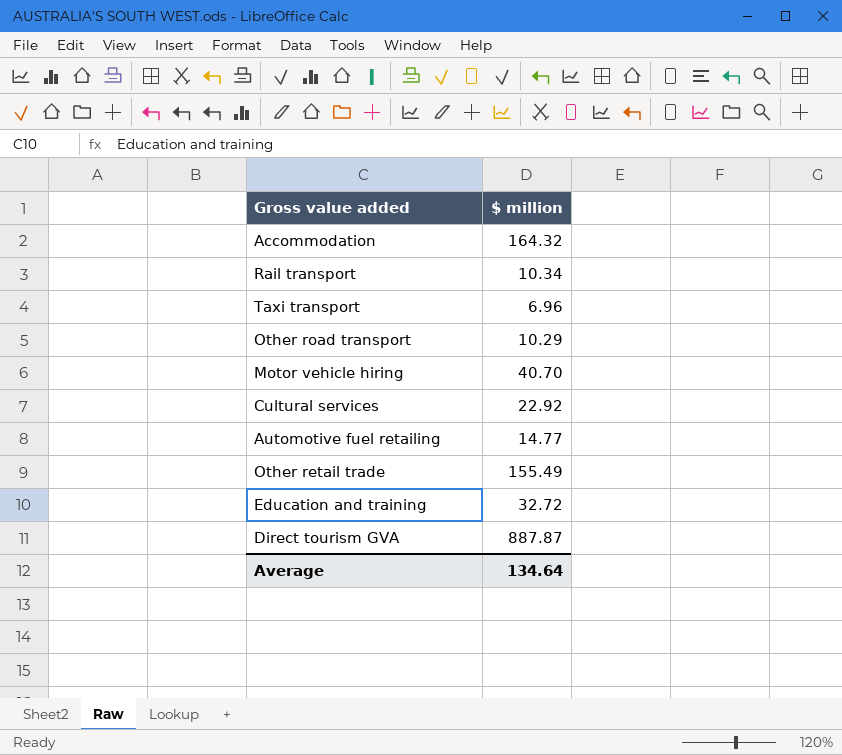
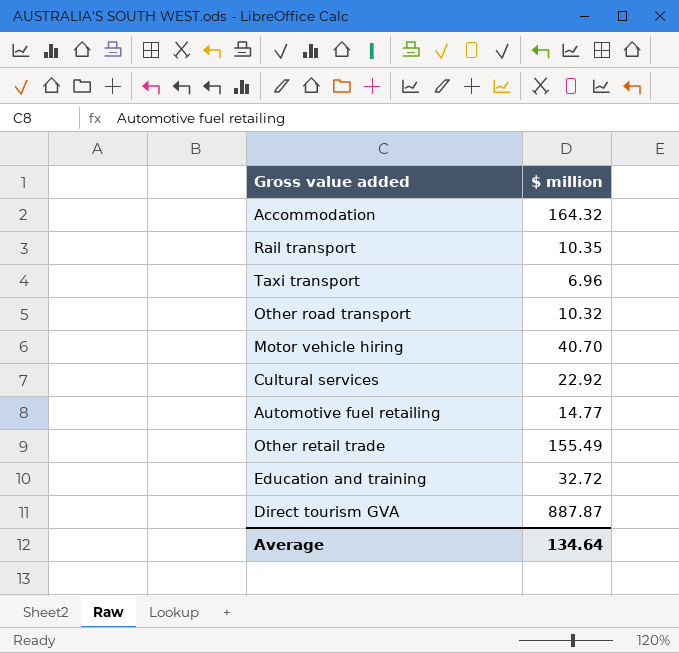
Rail transport | $ million: 10.34 -> 10.35
Other road transport | $ million: 10.29 -> 10.32

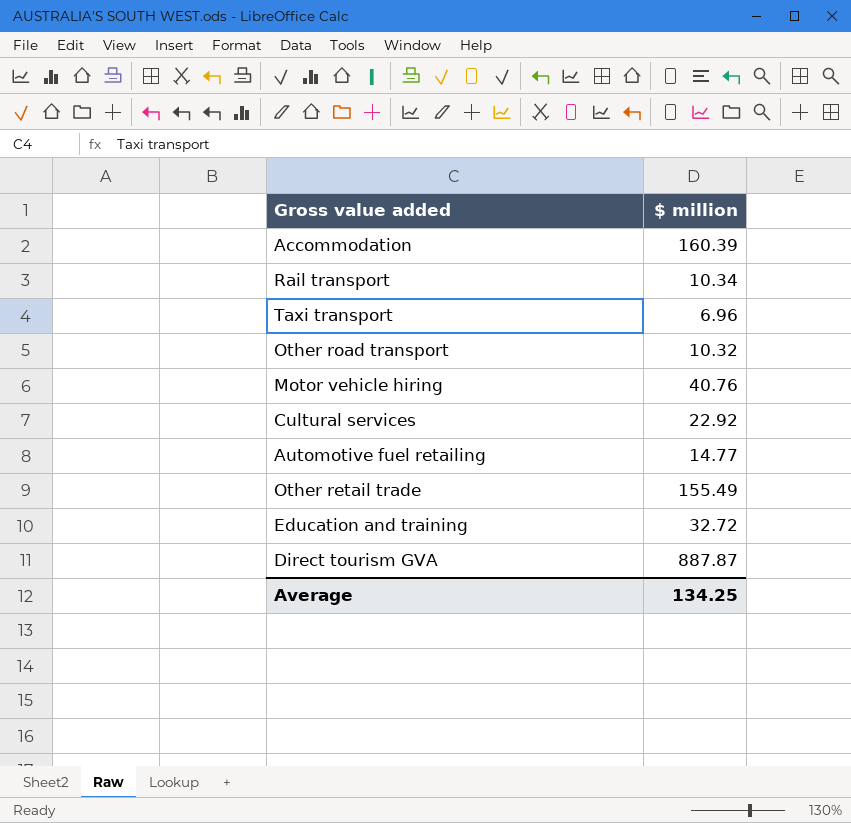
Accommodation | $ million: 164.32 -> 160.39
Rail transport | $ million: 10.35 -> 10.34
Motor vehicle hiring | $ million: 40.70 -> 40.76
Average | $ million: 134.64 -> 134.25

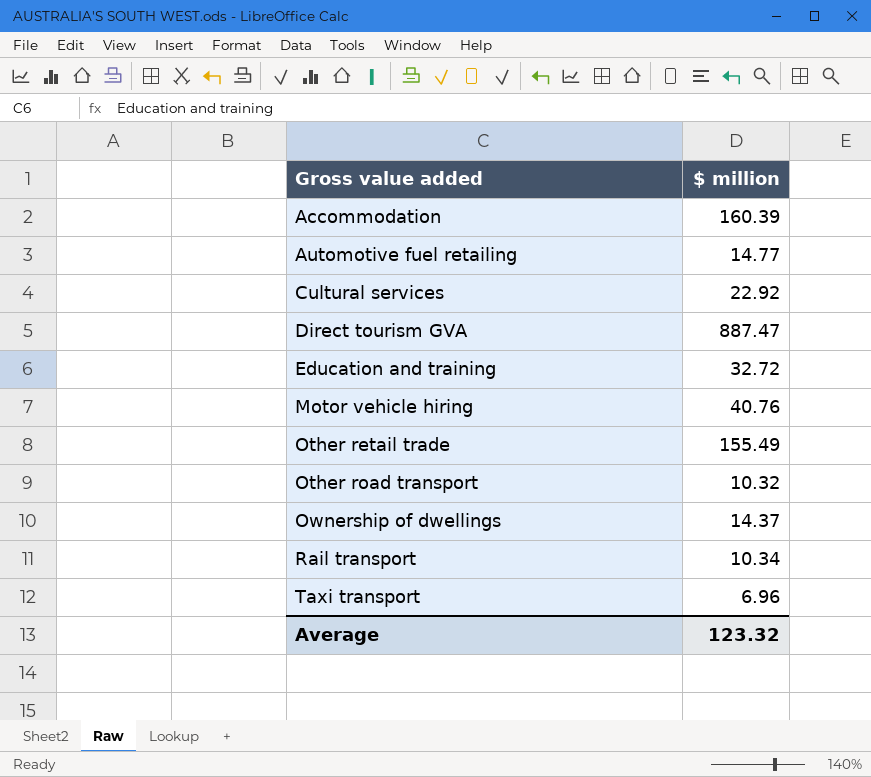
row order: none -> Gross value added ascending
Direct tourism GVA | $ million: 887.87 -> 887.47
row Ownership of dwellings: none -> 14.37
Average | $ million: 134.25 -> 123.32

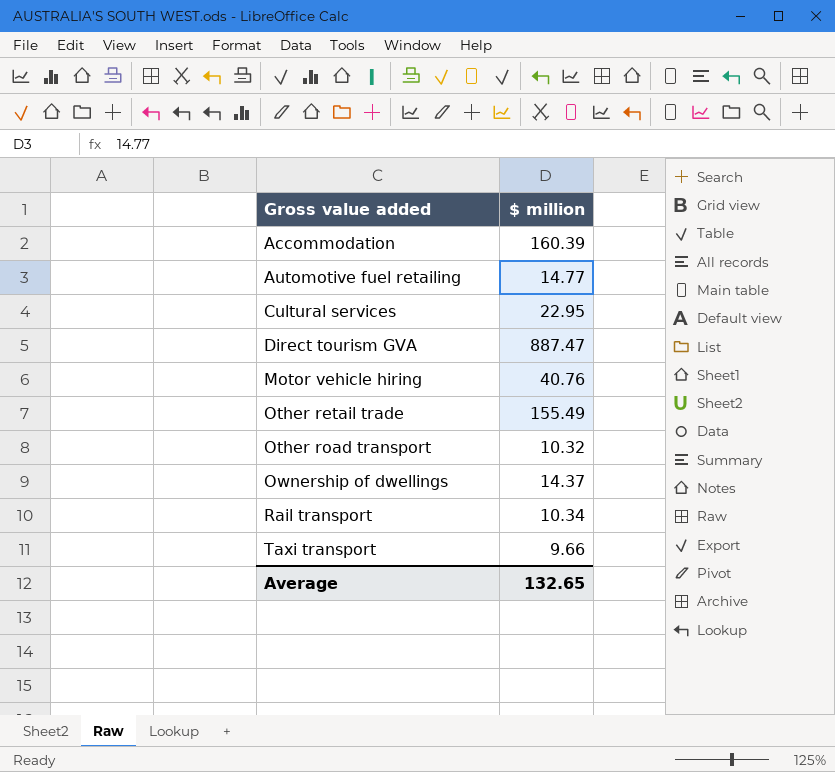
row Education and training: 32.72 -> none
Cultural services | $ million: 22.92 -> 22.95
Taxi transport | $ million: 6.96 -> 9.66
Average | $ million: 123.32 -> 132.65

